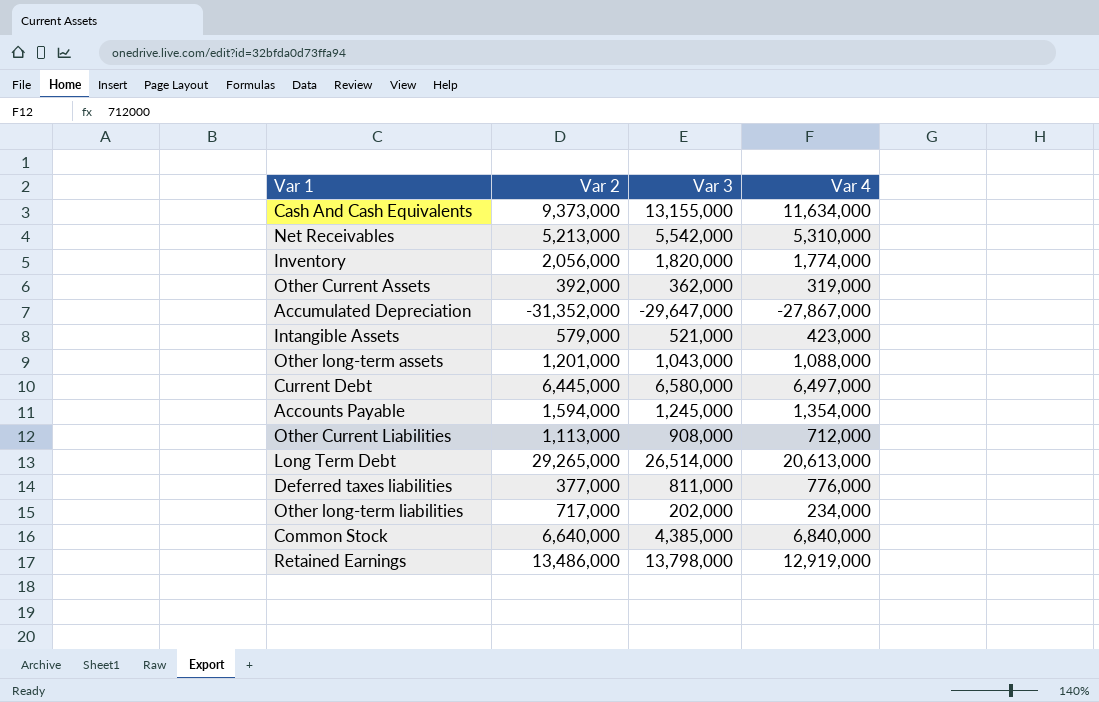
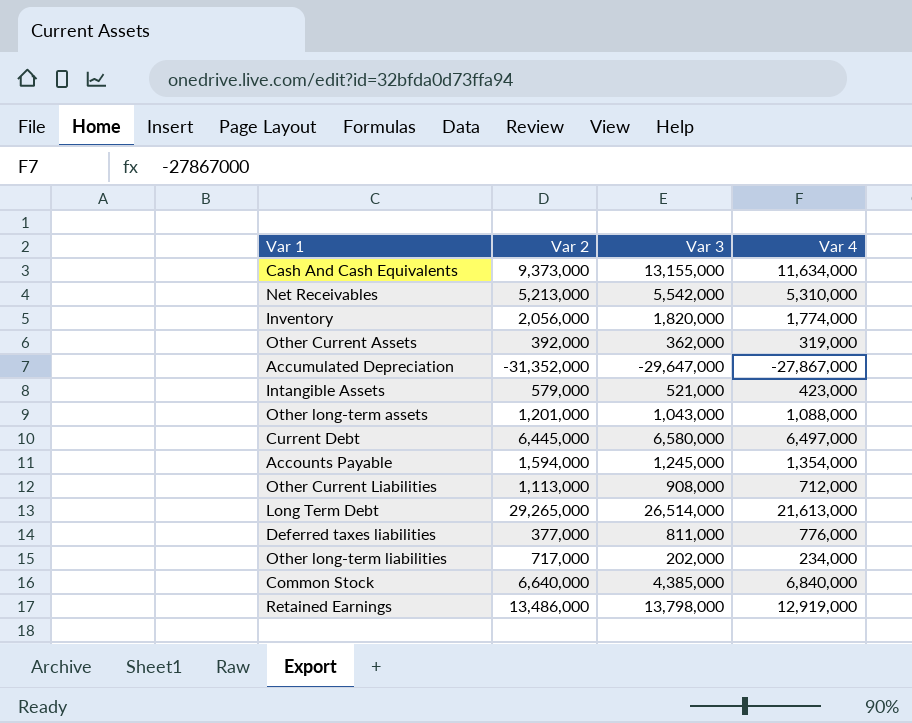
Long Term Debt | Var 4: 20,613,000 -> 21,613,000

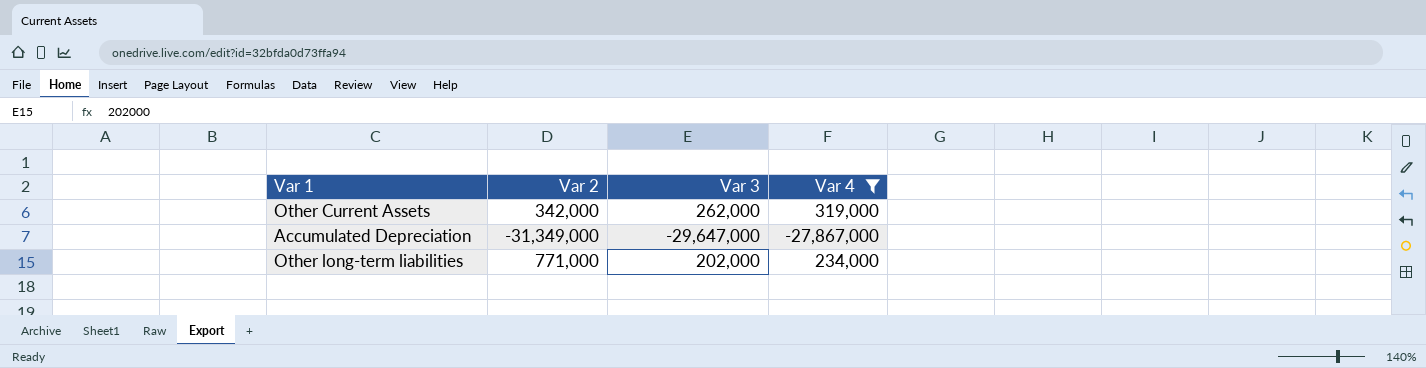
filter: none -> Var 4 <= 319,000
Other Current Assets | Var 2: 392,000 -> 342,000
Other Current Assets | Var 3: 362,000 -> 262,000
Accumulated Depreciation | Var 2: -31,352,000 -> -31,349,000
Other long-term liabilities | Var 2: 717,000 -> 771,000

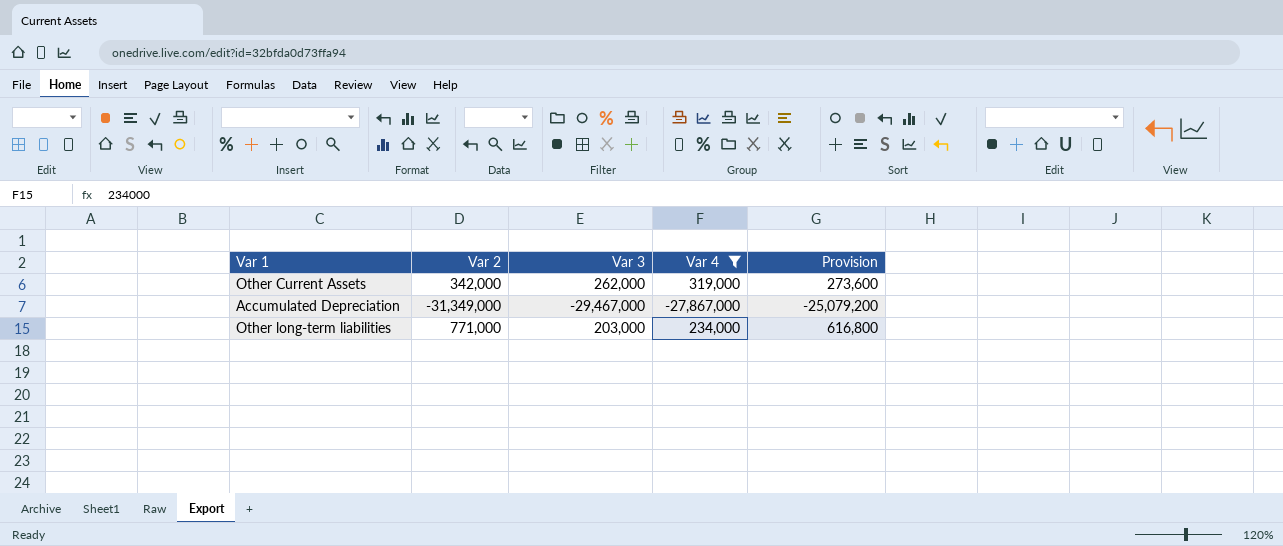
column Provision | formula: none -> [Var 2] * 0.8
Accumulated Depreciation | Var 3: -29,647,000 -> -29,467,000
Other long-term liabilities | Var 3: 202,000 -> 203,000

